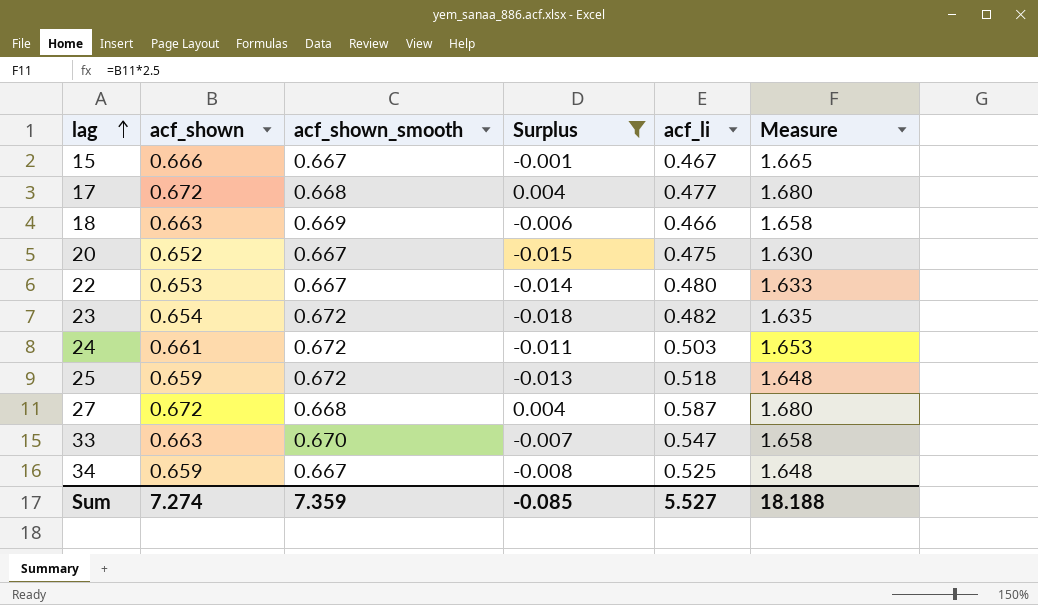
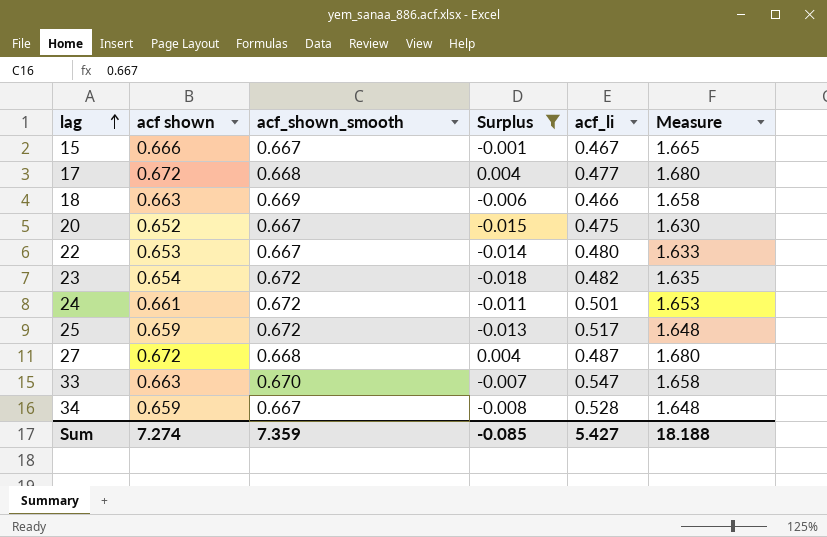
column name: acf_shown -> acf shown
24 | acf_li: 0.503 -> 0.501
25 | acf_li: 0.518 -> 0.517
27 | acf_li: 0.587 -> 0.487
34 | acf_li: 0.525 -> 0.528
Sum | acf_li: 5.527 -> 5.427

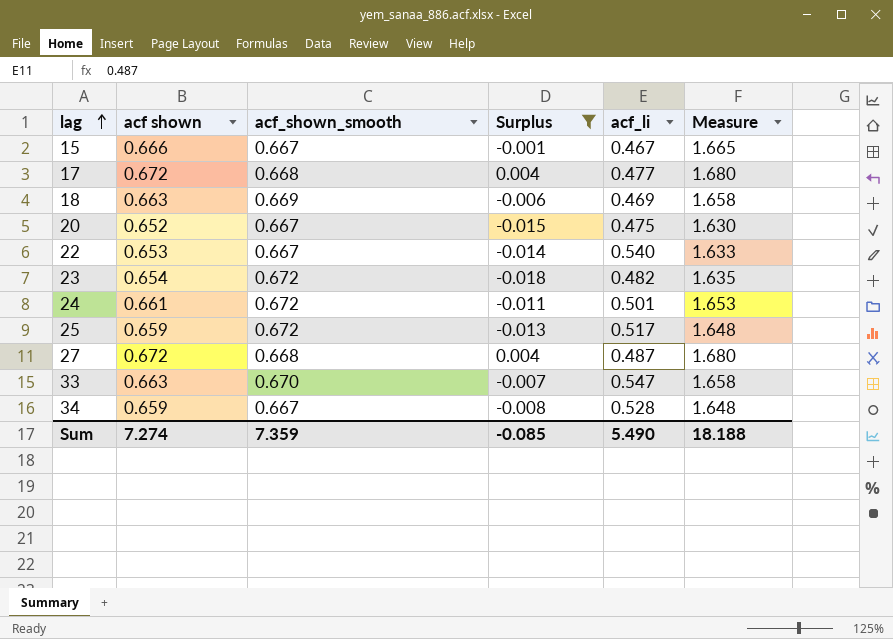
18 | acf_li: 0.466 -> 0.469
22 | acf_li: 0.480 -> 0.540
Sum | acf_li: 5.427 -> 5.490

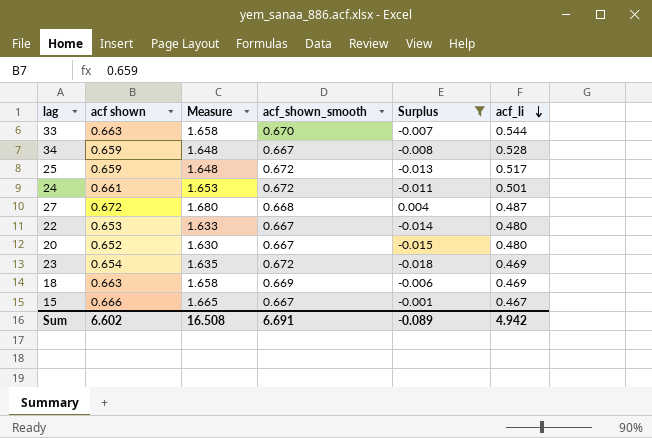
row order: lag ascending -> acf_li descending
column Measure | position: 6 -> 3
row 17: 0.672 | 0.668 | 0.004 | 0.477 | 1.680 -> none
33 | acf_li: 0.547 -> 0.544
22 | acf_li: 0.540 -> 0.480
20 | acf_li: 0.475 -> 0.480
23 | acf_li: 0.482 -> 0.469
Sum | acf shown: 7.274 -> 6.602
Sum | Measure: 18.188 -> 16.508
Sum | acf_shown_smooth: 7.359 -> 6.691
Sum | Surplus: -0.085 -> -0.089
Sum | acf_li: 5.490 -> 4.942

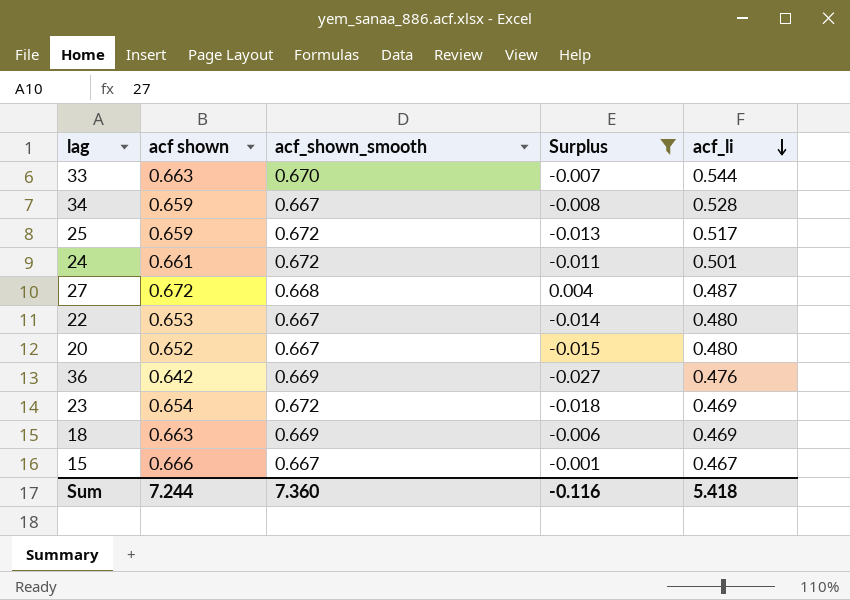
column Measure | formula: [acf shown] * 2.5 -> none
row 36: none -> 0.642 | 0.669 | -0.027 | 0.476
Sum | acf shown: 6.602 -> 7.244
Sum | acf_shown_smooth: 6.691 -> 7.360
Sum | Surplus: -0.089 -> -0.116
Sum | acf_li: 4.942 -> 5.418

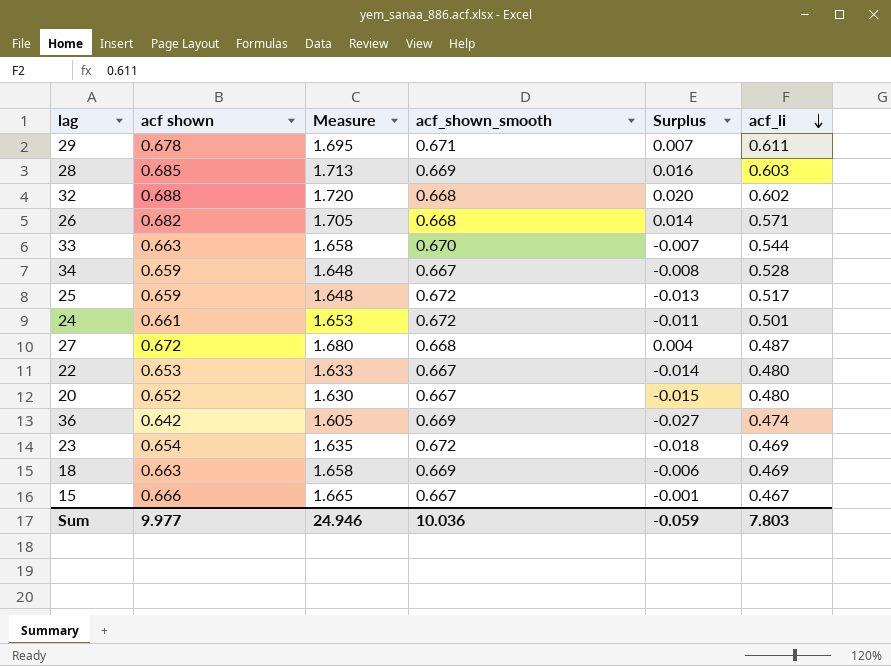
filter: Surplus <= 0.004 -> none
column Measure | formula: none -> [acf shown] * 2.5
36 | acf_li: 0.476 -> 0.474
Sum | acf shown: 7.244 -> 9.977
Sum | acf_shown_smooth: 7.360 -> 10.036
Sum | Surplus: -0.116 -> -0.059
Sum | acf_li: 5.418 -> 7.803

